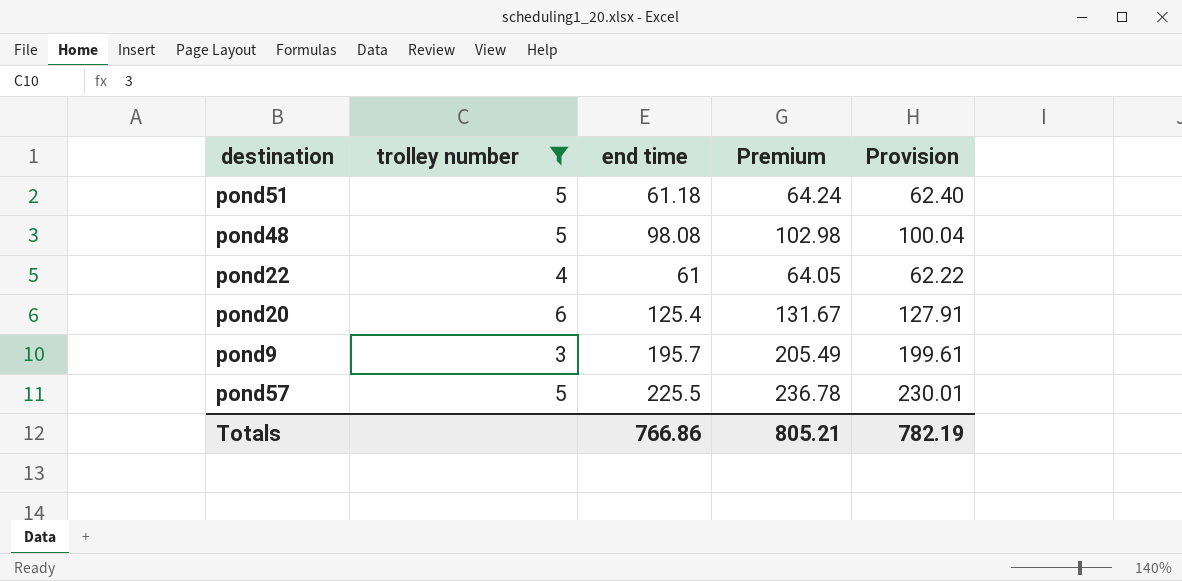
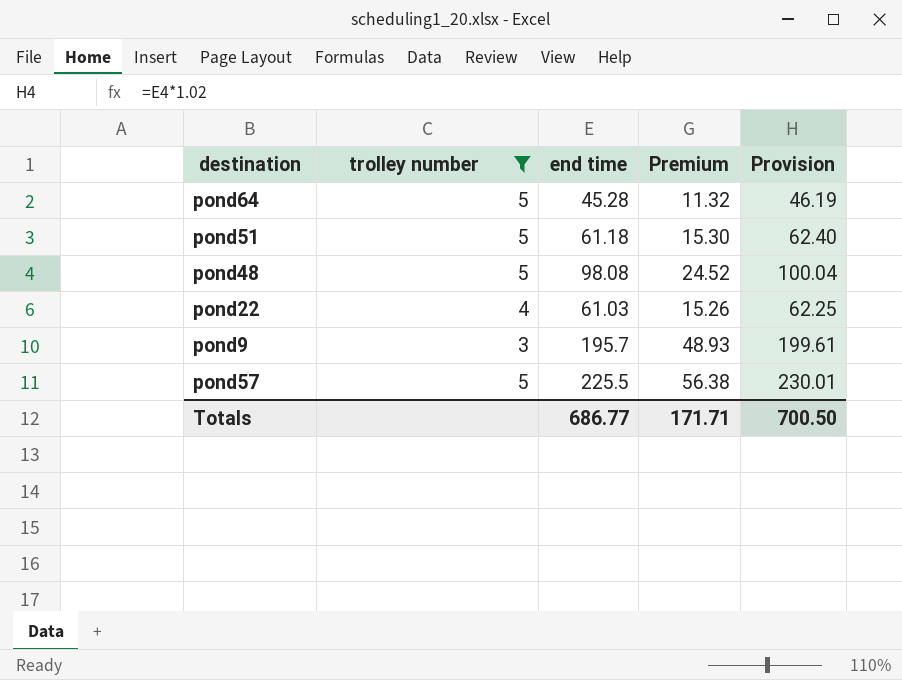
column Premium | formula: [end time] * 1.05 -> [end time] * 0.25
row pond20: 6 | 125.4 | 131.67 | 127.91 -> none
row pond64: none -> 5 | 45.28 | 11.32 | 46.19
pond22 | end time: 61 -> 61.03
pond22 | Provision: 62.22 -> 62.25
Totals | end time: 766.86 -> 686.77
Totals | Premium: 805.21 -> 171.71
Totals | Provision: 782.19 -> 700.50

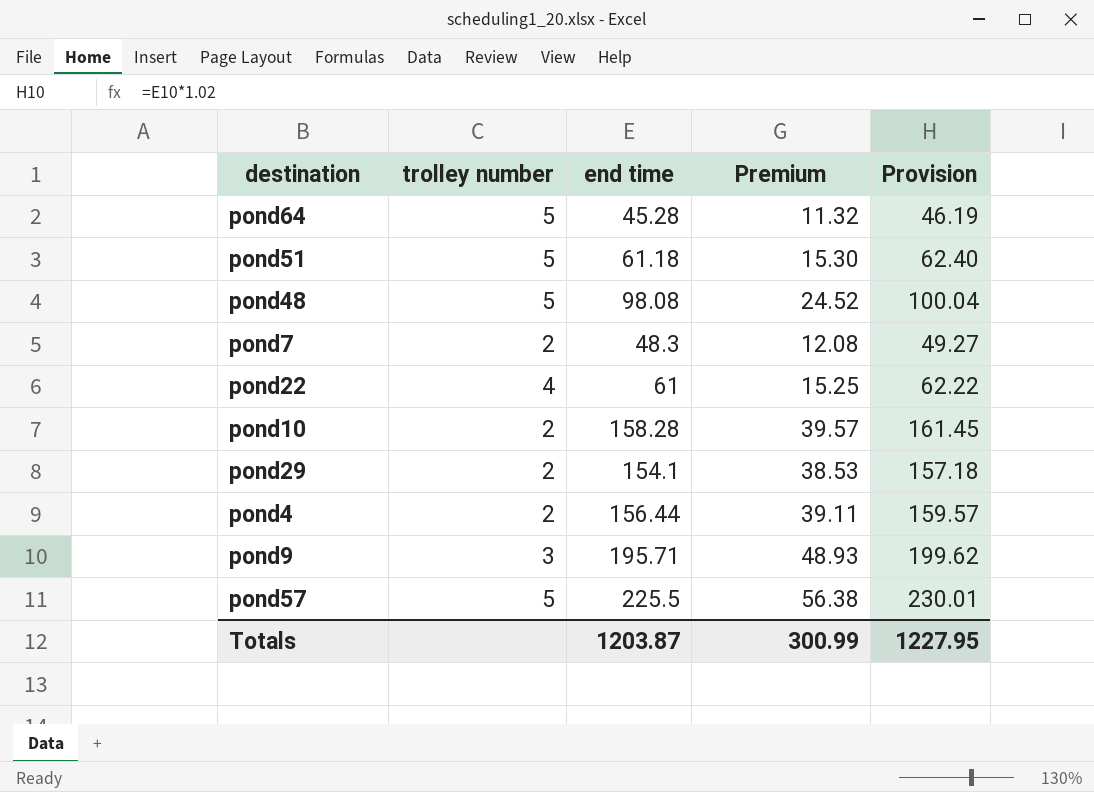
filter: trolley number != 2 -> none
pond22 | end time: 61.03 -> 61
pond22 | Premium: 15.26 -> 15.25
pond22 | Provision: 62.25 -> 62.22
pond9 | end time: 195.7 -> 195.71
pond9 | Provision: 199.61 -> 199.62
Totals | end time: 686.77 -> 1203.87
Totals | Premium: 171.71 -> 300.99
Totals | Provision: 700.50 -> 1227.95

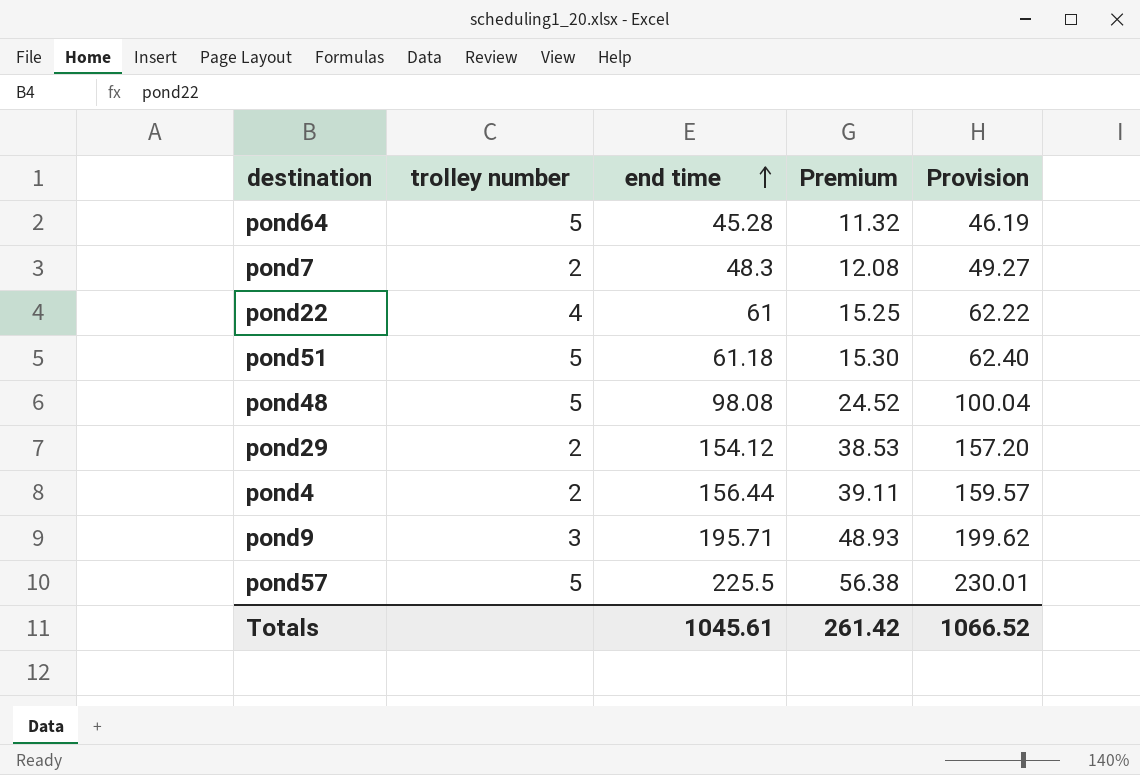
row order: none -> end time ascending
row pond10: 2 | 158.28 | 39.57 | 161.45 -> none
pond29 | end time: 154.1 -> 154.12
pond29 | Provision: 157.18 -> 157.20
Totals | end time: 1203.87 -> 1045.61
Totals | Premium: 300.99 -> 261.42
Totals | Provision: 1227.95 -> 1066.52

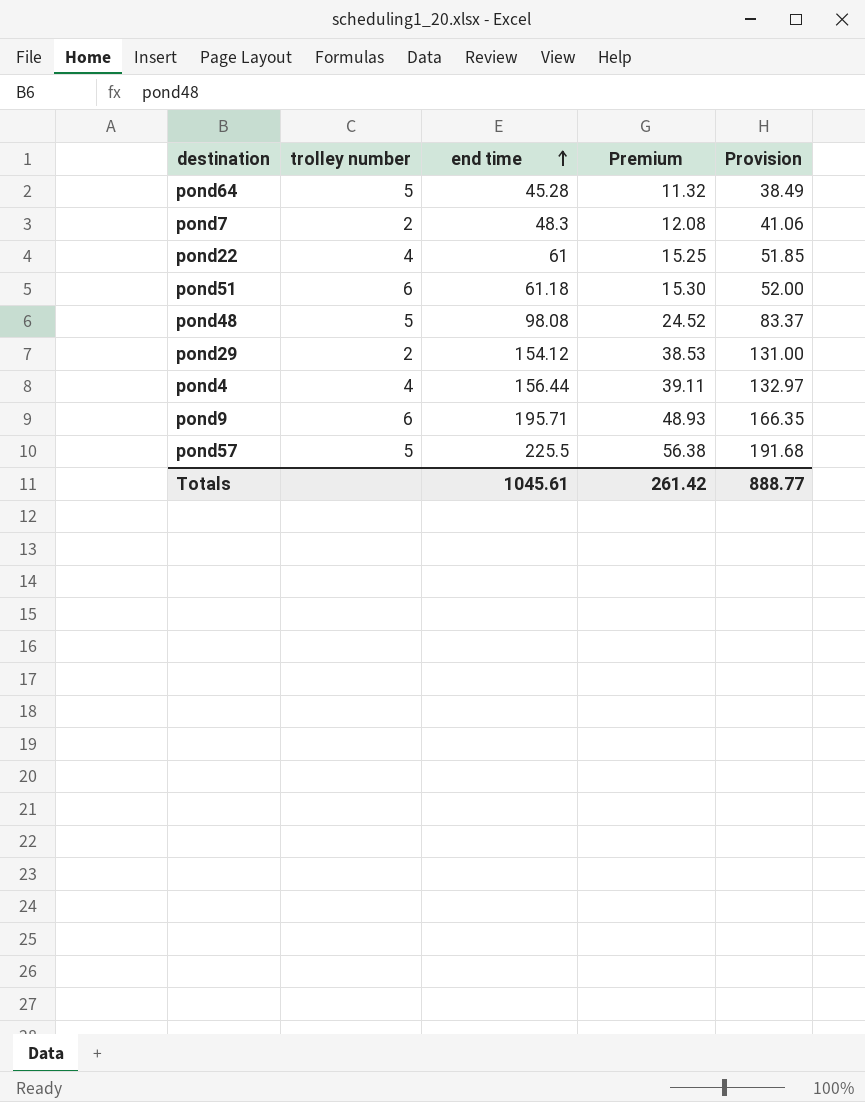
column Provision | formula: [end time] * 1.02 -> [end time] * 0.85
pond51 | trolley number: 5 -> 6
pond4 | trolley number: 2 -> 4
pond9 | trolley number: 3 -> 6
Totals | Provision: 1066.52 -> 888.77

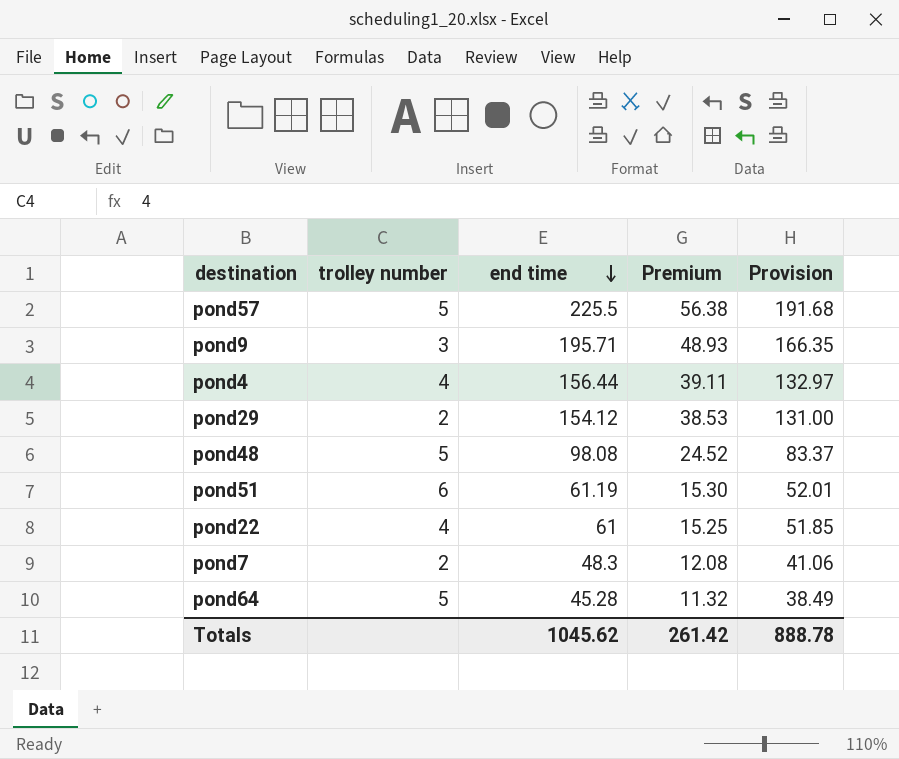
row order: end time ascending -> end time descending
pond9 | trolley number: 6 -> 3
pond51 | end time: 61.18 -> 61.19
pond51 | Provision: 52.00 -> 52.01
Totals | end time: 1045.61 -> 1045.62
Totals | Provision: 888.77 -> 888.78

